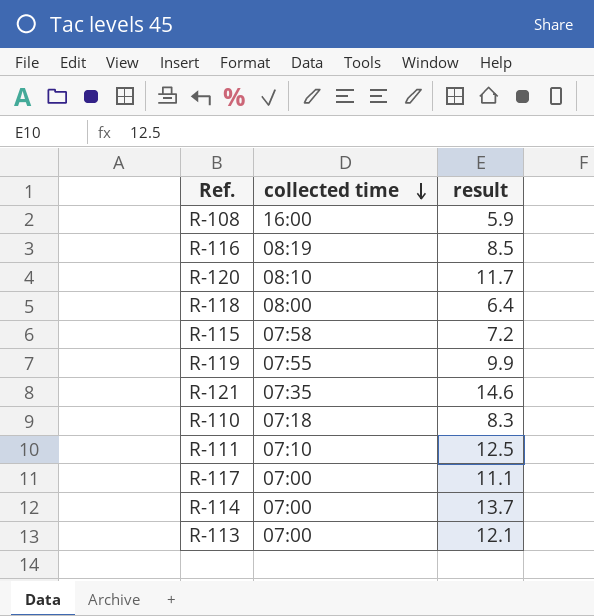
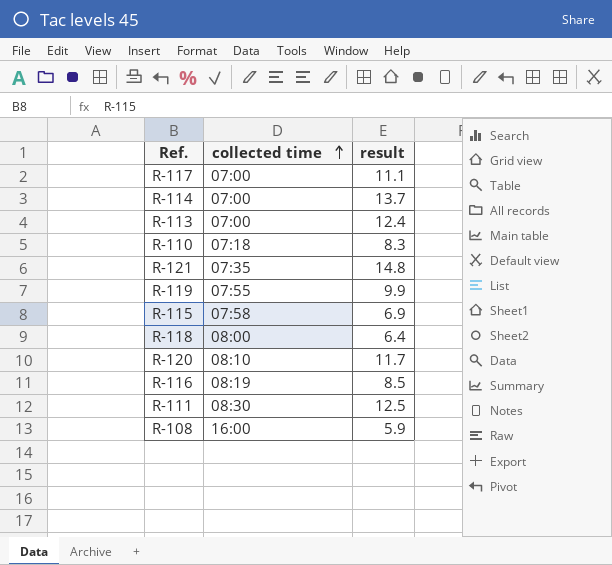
row order: collected time descending -> collected time ascending
R-113 | result: 12.1 -> 12.4
R-121 | result: 14.6 -> 14.8
R-115 | result: 7.2 -> 6.9
R-111 | collected time: 07:10 -> 08:30

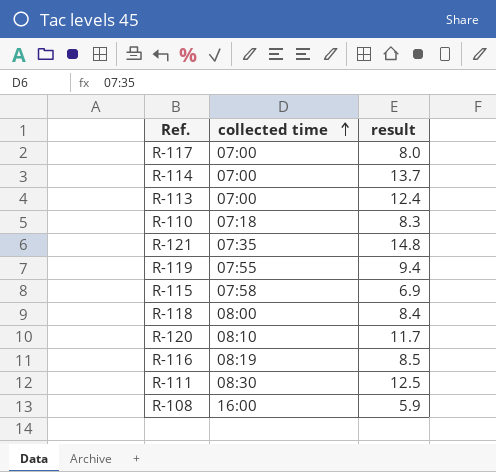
R-117 | result: 11.1 -> 8.0
R-119 | result: 9.9 -> 9.4
R-118 | result: 6.4 -> 8.4

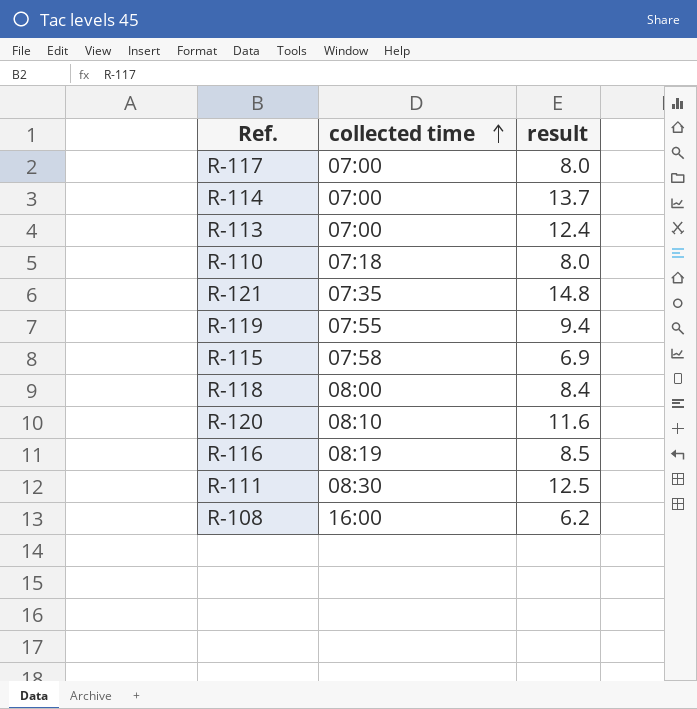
R-110 | result: 8.3 -> 8.0
R-120 | result: 11.7 -> 11.6
R-108 | result: 5.9 -> 6.2

